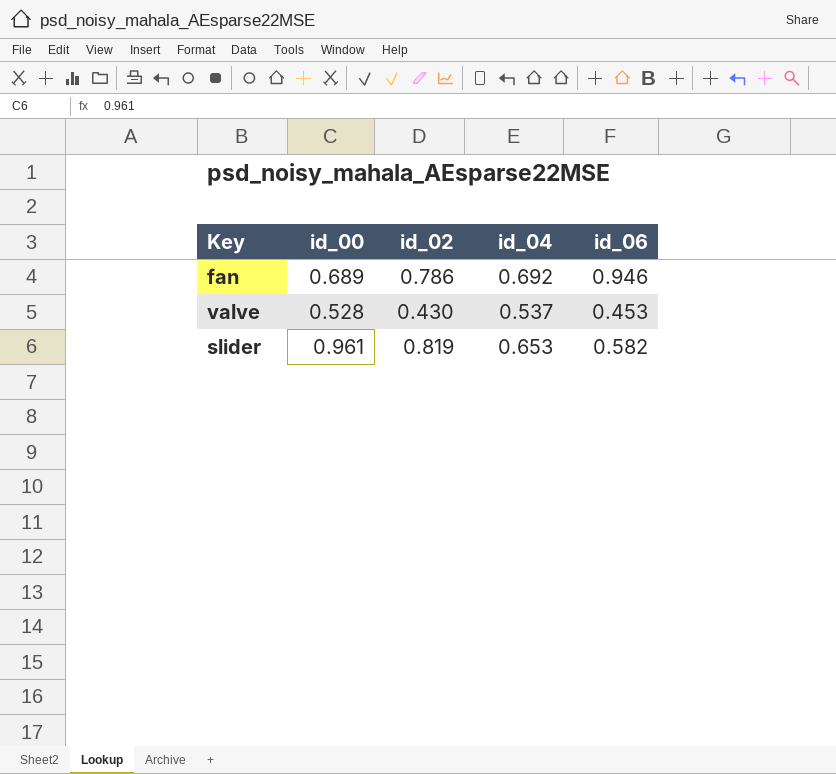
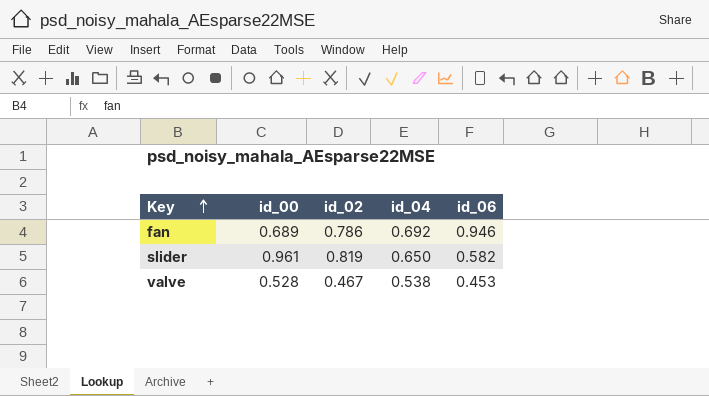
row order: none -> Key ascending
slider | id_04: 0.653 -> 0.650
valve | id_02: 0.430 -> 0.467
valve | id_04: 0.537 -> 0.538

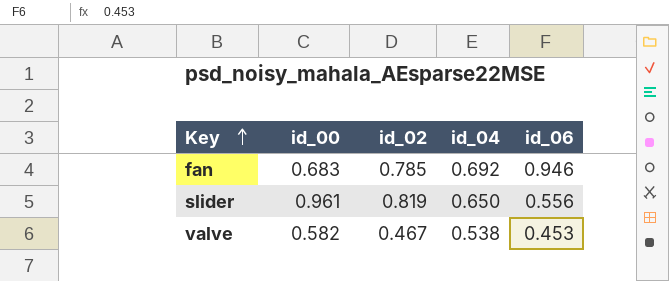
fan | id_00: 0.689 -> 0.683
fan | id_02: 0.786 -> 0.785
slider | id_06: 0.582 -> 0.556
valve | id_00: 0.528 -> 0.582

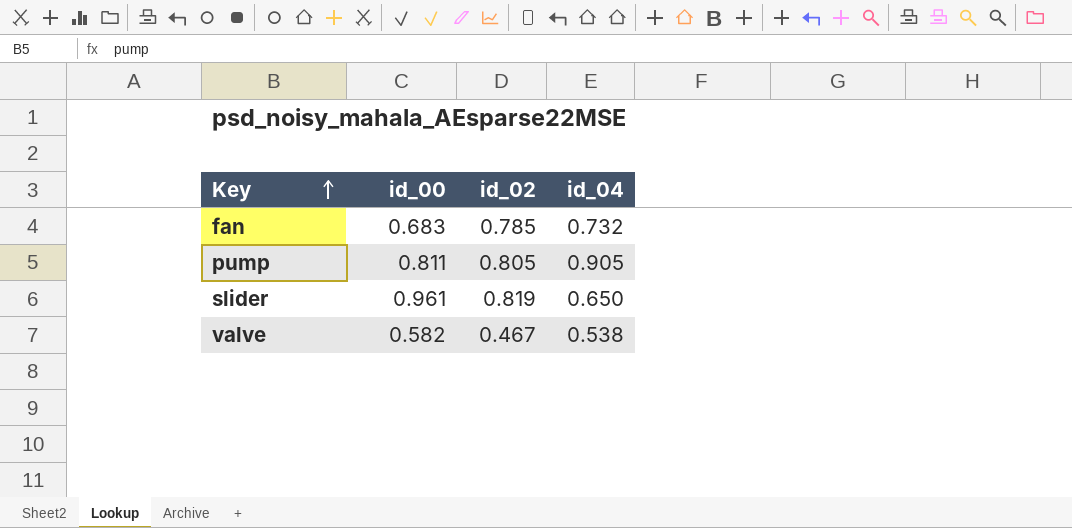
column id_06 | position: 5 -> none
fan | id_04: 0.692 -> 0.732
row pump: none -> 0.811 | 0.805 | 0.905

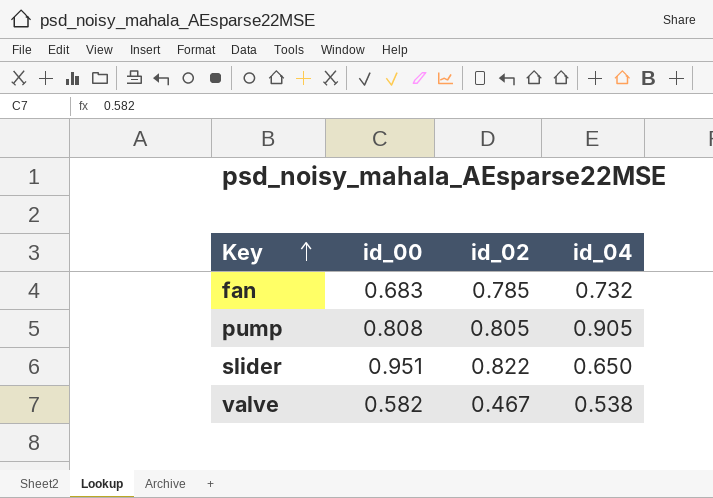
pump | id_00: 0.811 -> 0.808
slider | id_00: 0.961 -> 0.951
slider | id_02: 0.819 -> 0.822

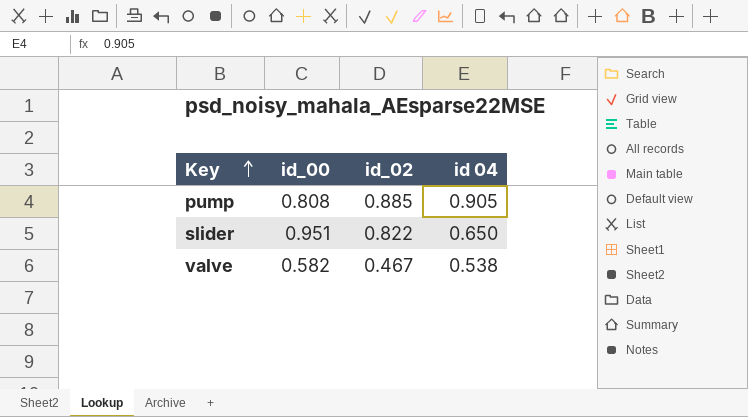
column name: id_04 -> id 04
row fan: 0.683 | 0.785 | 0.732 -> none
pump | id_02: 0.805 -> 0.885

